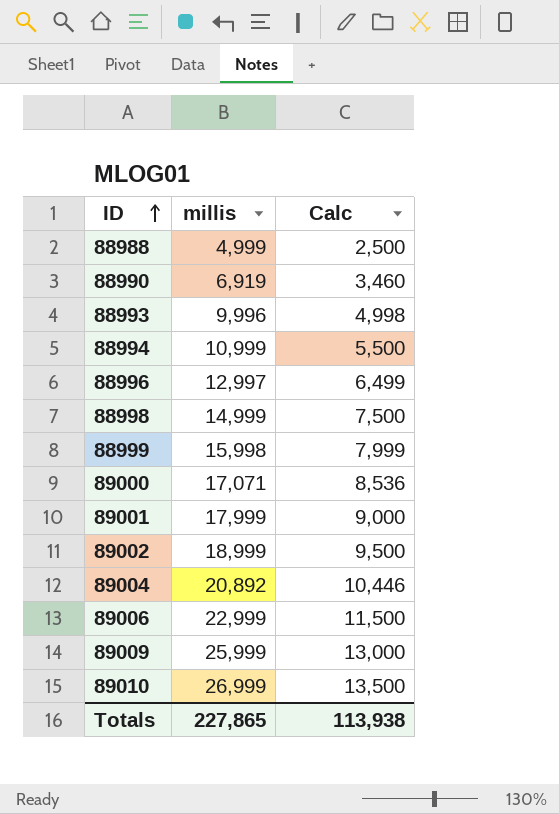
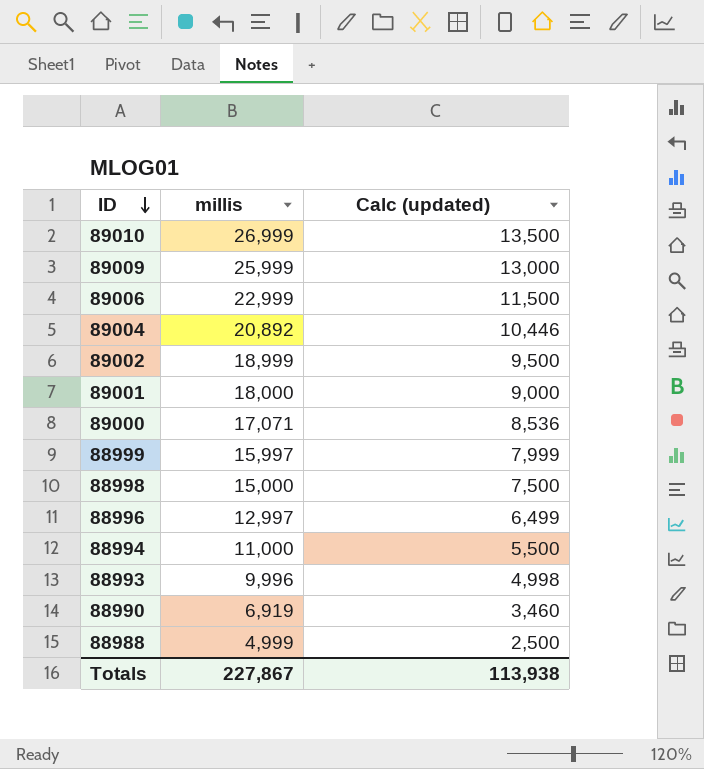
row order: ID ascending -> ID descending
column name: Calc -> Calc (updated)
89001 | millis: 17,999 -> 18,000
88999 | millis: 15,998 -> 15,997
88998 | millis: 14,999 -> 15,000
88994 | millis: 10,999 -> 11,000
Totals | millis: 227,865 -> 227,867

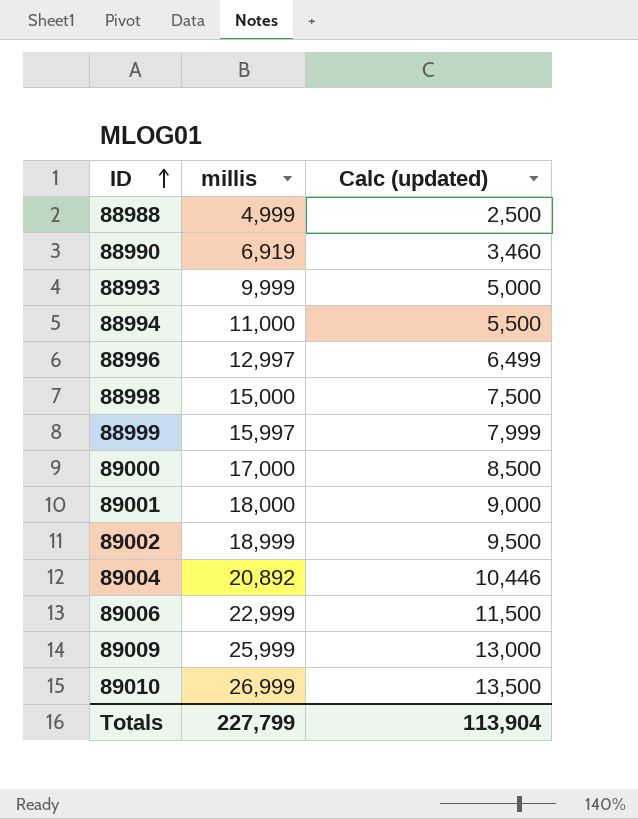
row order: ID descending -> ID ascending
88993 | millis: 9,996 -> 9,999
88993 | Calc (updated): 4,998 -> 5,000
89000 | millis: 17,071 -> 17,000
89000 | Calc (updated): 8,536 -> 8,500
Totals | millis: 227,867 -> 227,799
Totals | Calc (updated): 113,938 -> 113,904

